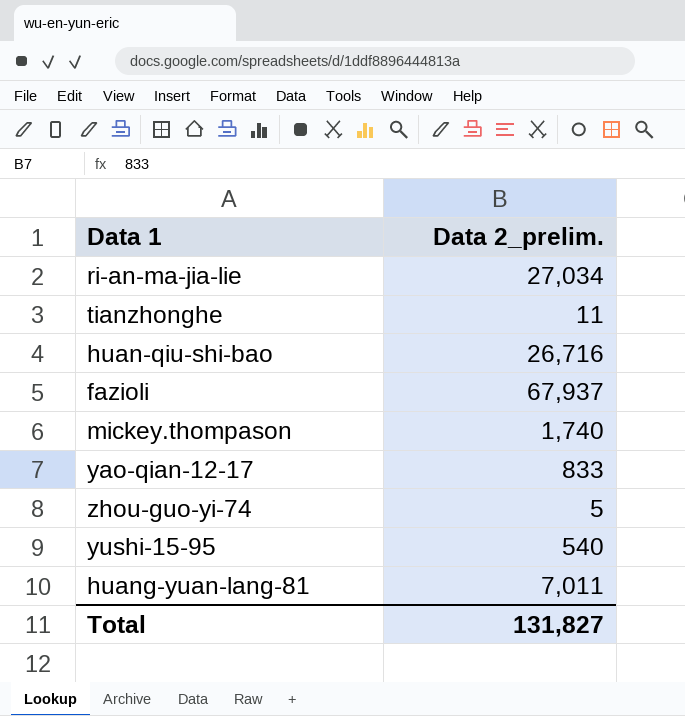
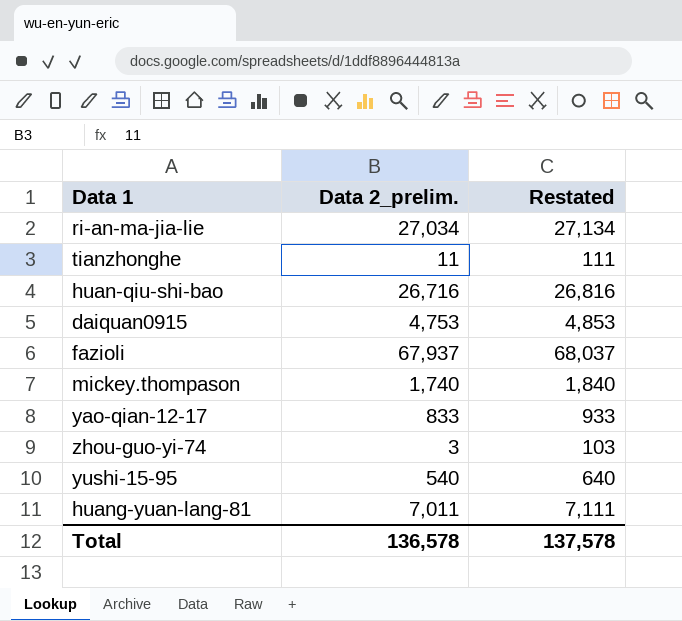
column Restated | formula: none -> [Data 2_prelim.] + 100
row daiquan0915: none -> 4,753 | 4,853
zhou-guo-yi-74 | Data 2_prelim.: 5 -> 3
Total | Data 2_prelim.: 131,827 -> 136,578

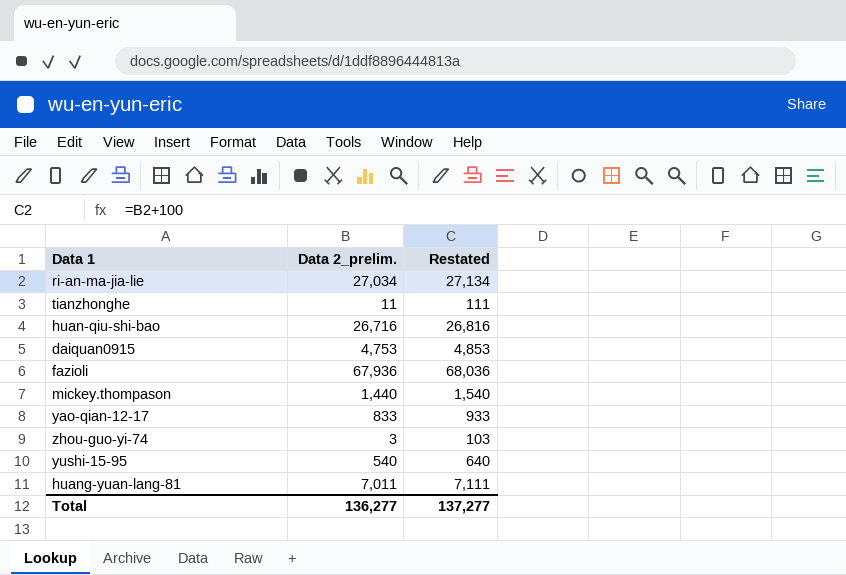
fazioli | Data 2_prelim.: 67,937 -> 67,936
fazioli | Restated: 68,037 -> 68,036
mickey.thompason | Data 2_prelim.: 1,740 -> 1,440
mickey.thompason | Restated: 1,840 -> 1,540
Total | Data 2_prelim.: 136,578 -> 136,277
Total | Restated: 137,578 -> 137,277

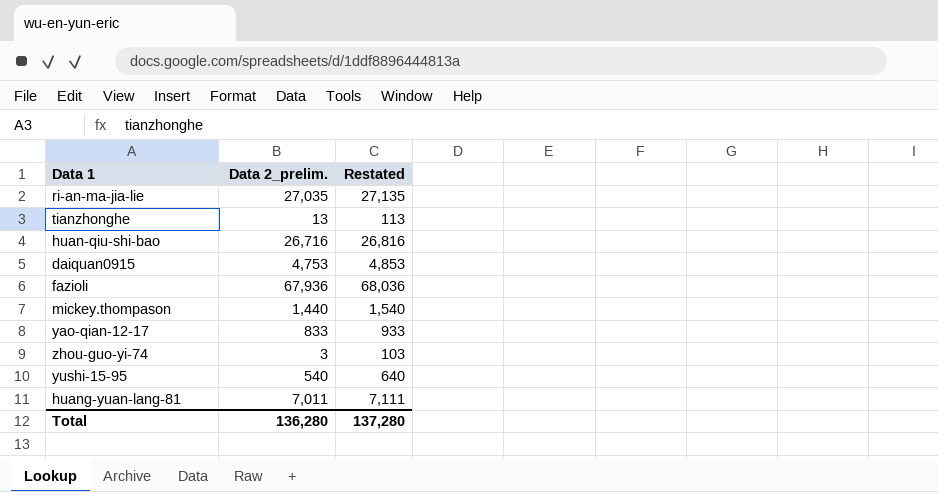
ri-an-ma-jia-lie | Data 2_prelim.: 27,034 -> 27,035
ri-an-ma-jia-lie | Restated: 27,134 -> 27,135
tianzhonghe | Data 2_prelim.: 11 -> 13
tianzhonghe | Restated: 111 -> 113
Total | Data 2_prelim.: 136,277 -> 136,280
Total | Restated: 137,277 -> 137,280

